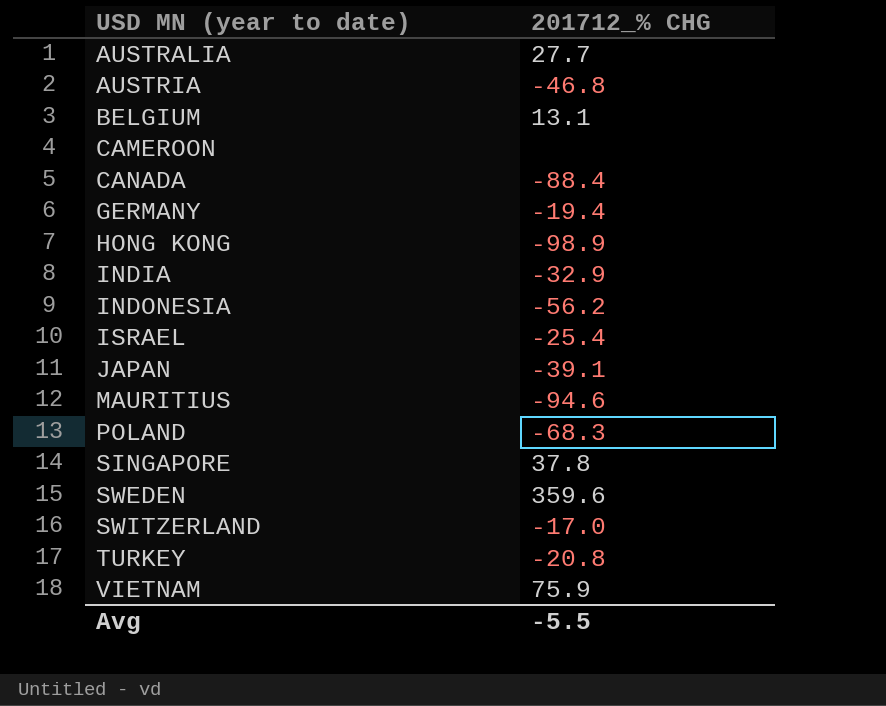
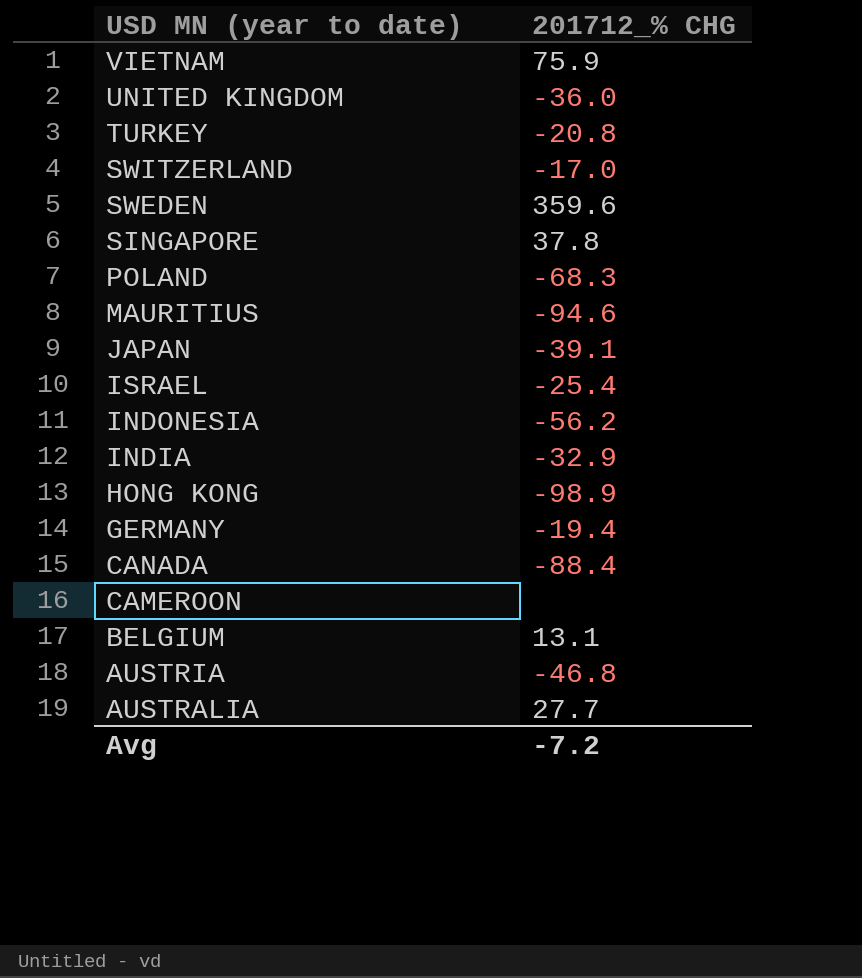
row order: USD MN (year to date) ascending -> USD MN (year to date) descending
row UNITED KINGDOM: none -> -36.0
Avg | 201712_% CHG: -5.5 -> -7.2

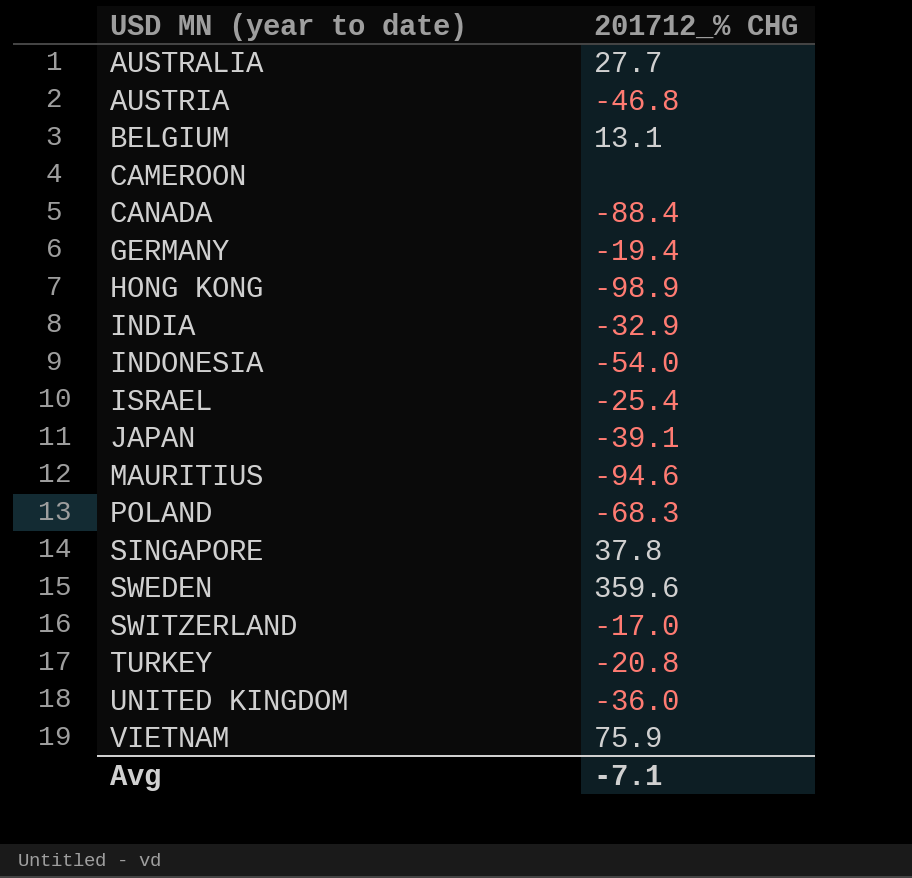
row order: USD MN (year to date) descending -> USD MN (year to date) ascending
INDONESIA | 201712_% CHG: -56.2 -> -54.0
Avg | 201712_% CHG: -7.2 -> -7.1

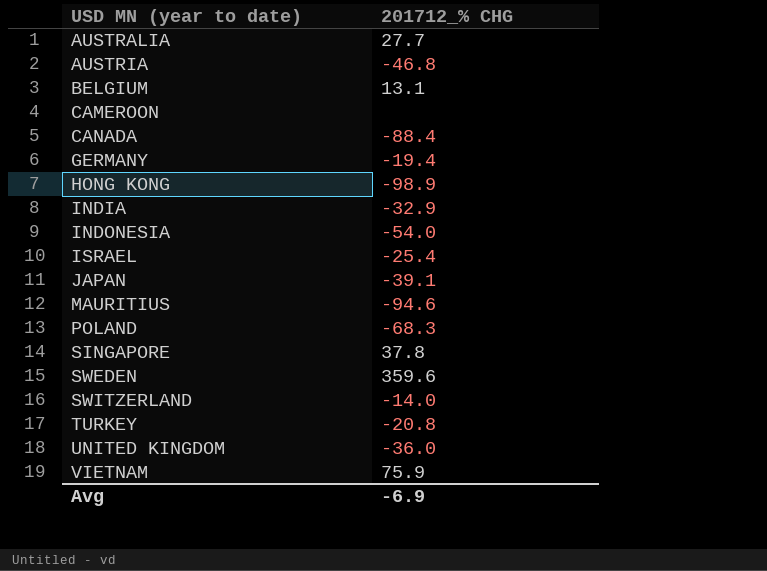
SWITZERLAND | 201712_% CHG: -17.0 -> -14.0
Avg | 201712_% CHG: -7.1 -> -6.9

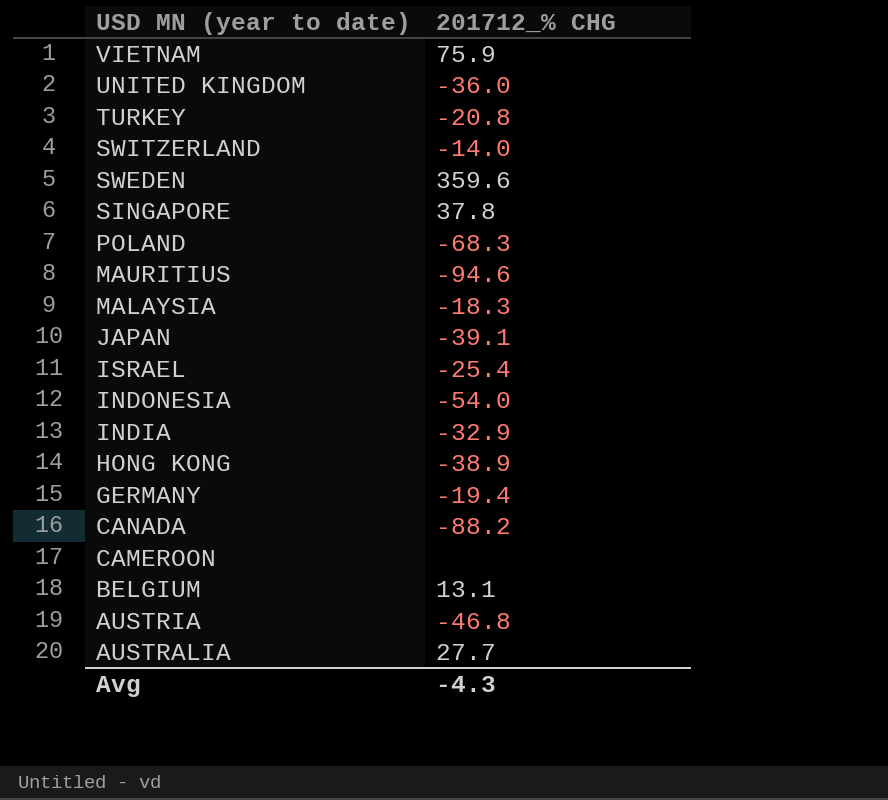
row order: USD MN (year to date) ascending -> USD MN (year to date) descending
row MALAYSIA: none -> -18.3
HONG KONG | 201712_% CHG: -98.9 -> -38.9
CANADA | 201712_% CHG: -88.4 -> -88.2
Avg | 201712_% CHG: -6.9 -> -4.3

